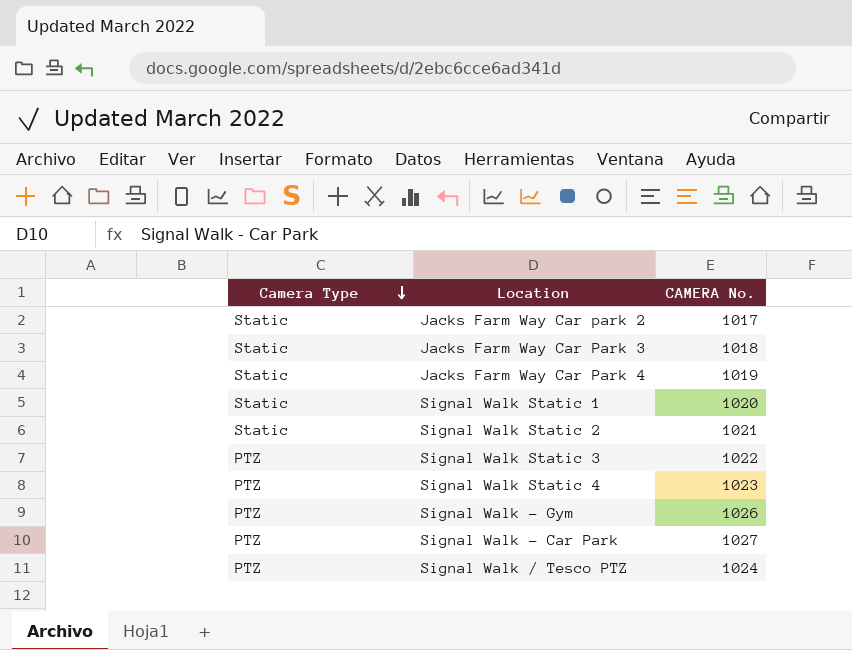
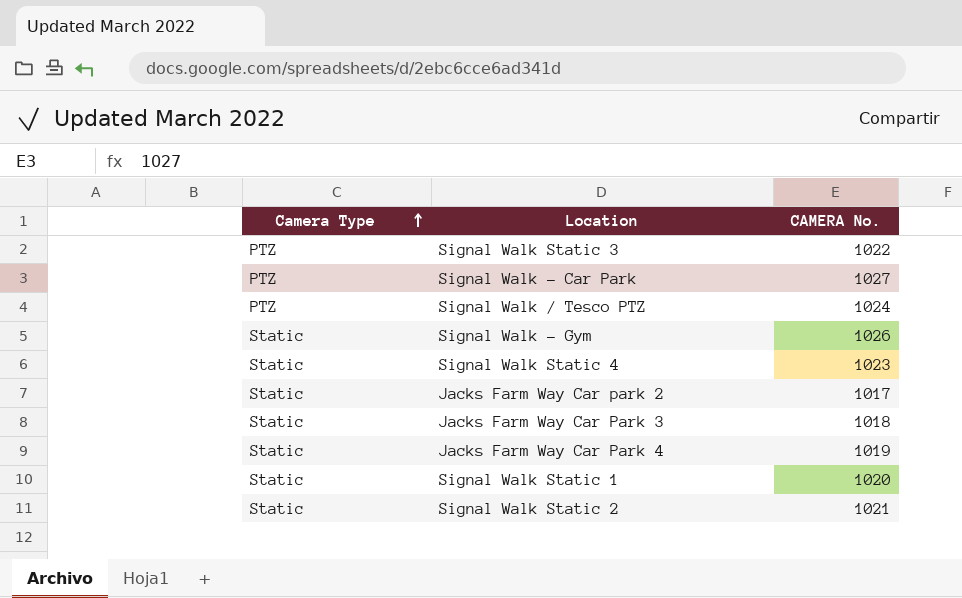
row order: Camera Type descending -> Camera Type ascending
Signal Walk - Gym | Camera Type: PTZ -> Static
Signal Walk Static 4 | Camera Type: PTZ -> Static

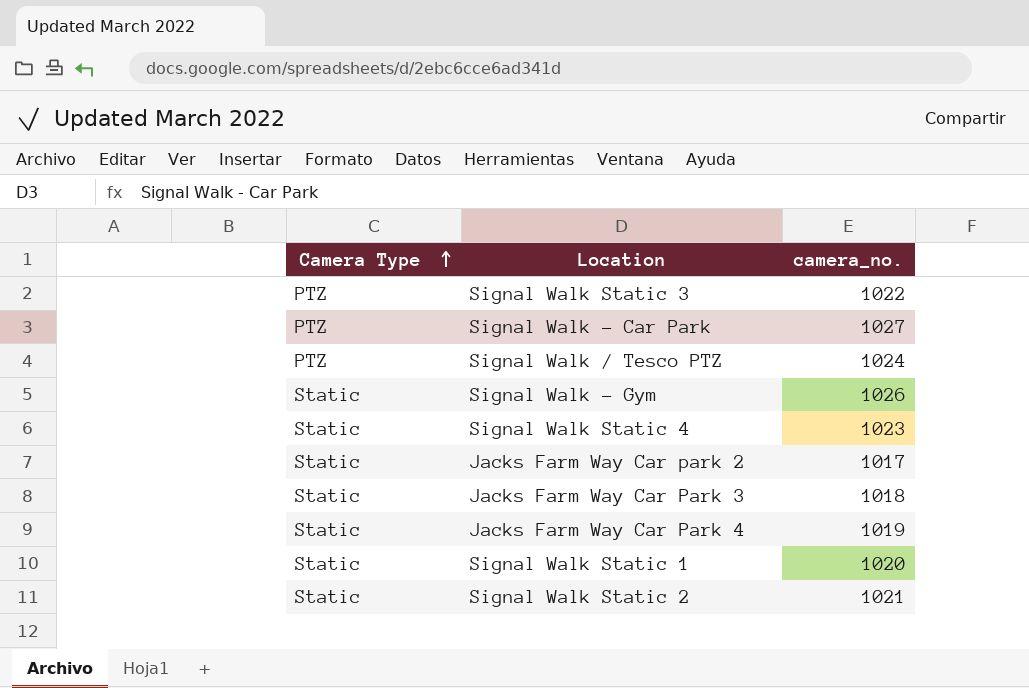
column name: CAMERA No. -> camera_no.

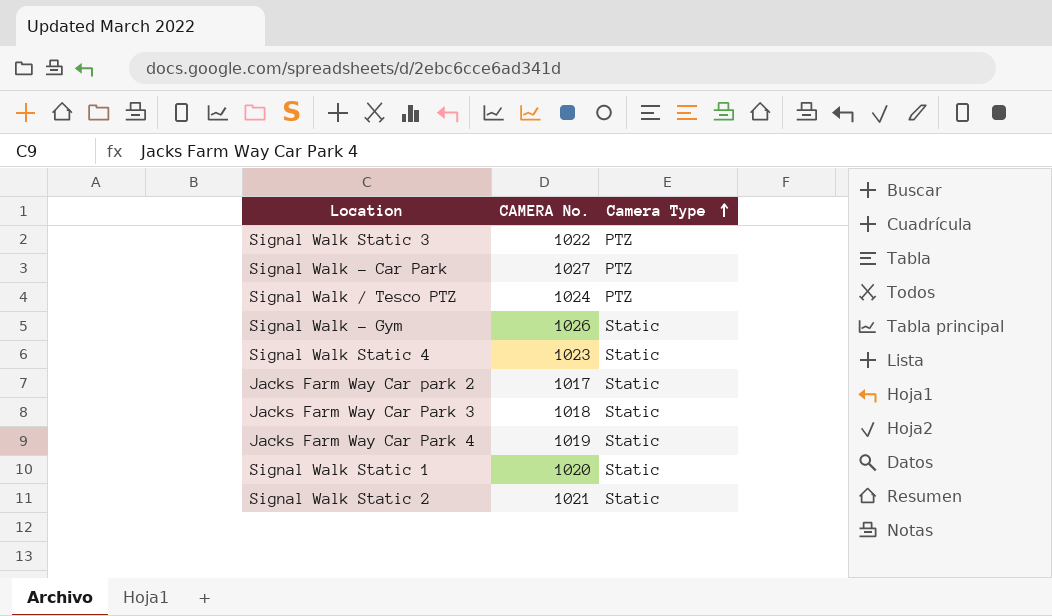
column name: camera_no. -> CAMERA No.
column Camera Type | position: 1 -> 3

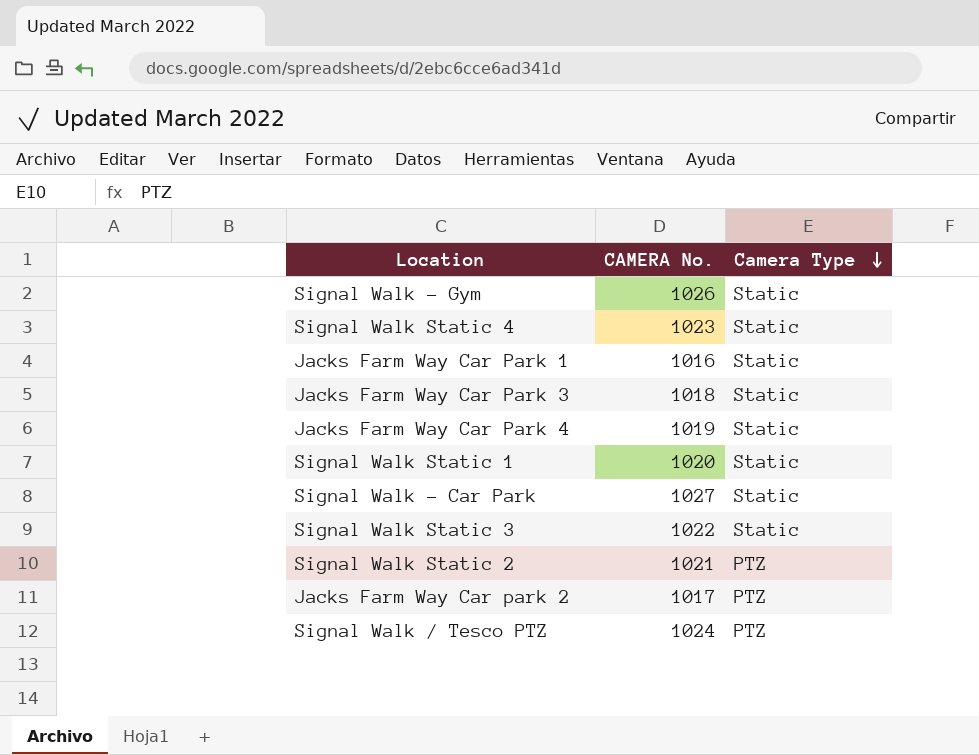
row order: Camera Type ascending -> Camera Type descending
row Jacks Farm Way Car Park 1: none -> 1016 | Static
Signal Walk - Car Park | Camera Type: PTZ -> Static
Signal Walk Static 3 | Camera Type: PTZ -> Static
Signal Walk Static 2 | Camera Type: Static -> PTZ
Jacks Farm Way Car park 2 | Camera Type: Static -> PTZ

